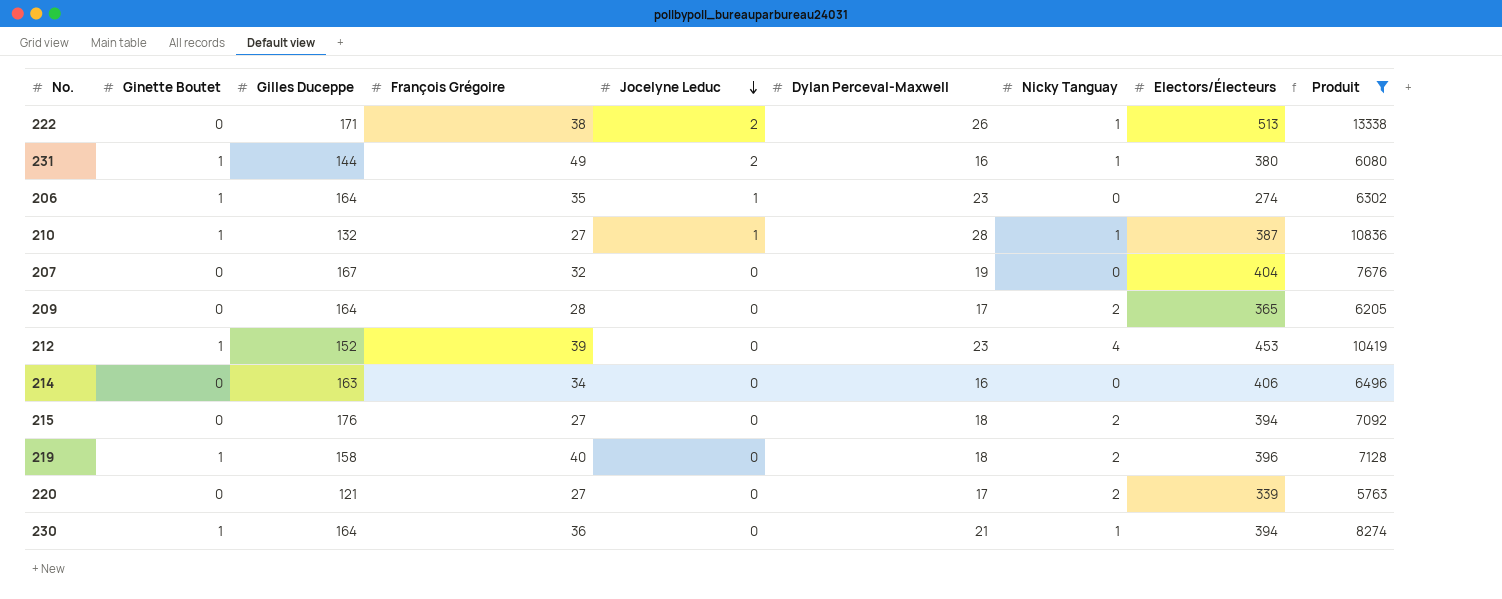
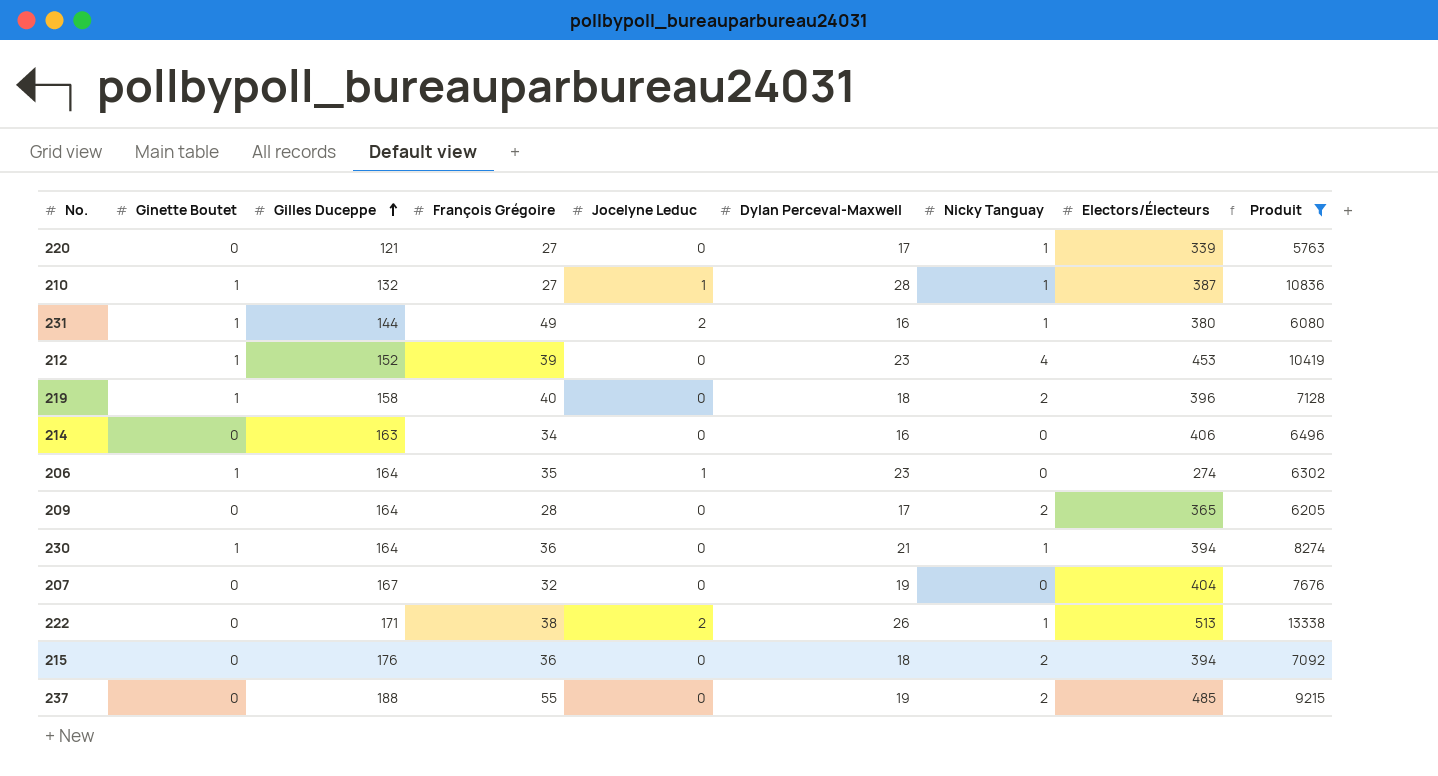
row order: Jocelyne Leduc descending -> Gilles Duceppe ascending
220 | Nicky Tanguay: 2 -> 1
215 | François Grégoire: 27 -> 36
row 237: none -> 0 | 188 | 55 | 0 | 19 | 2 | 485 | 9215

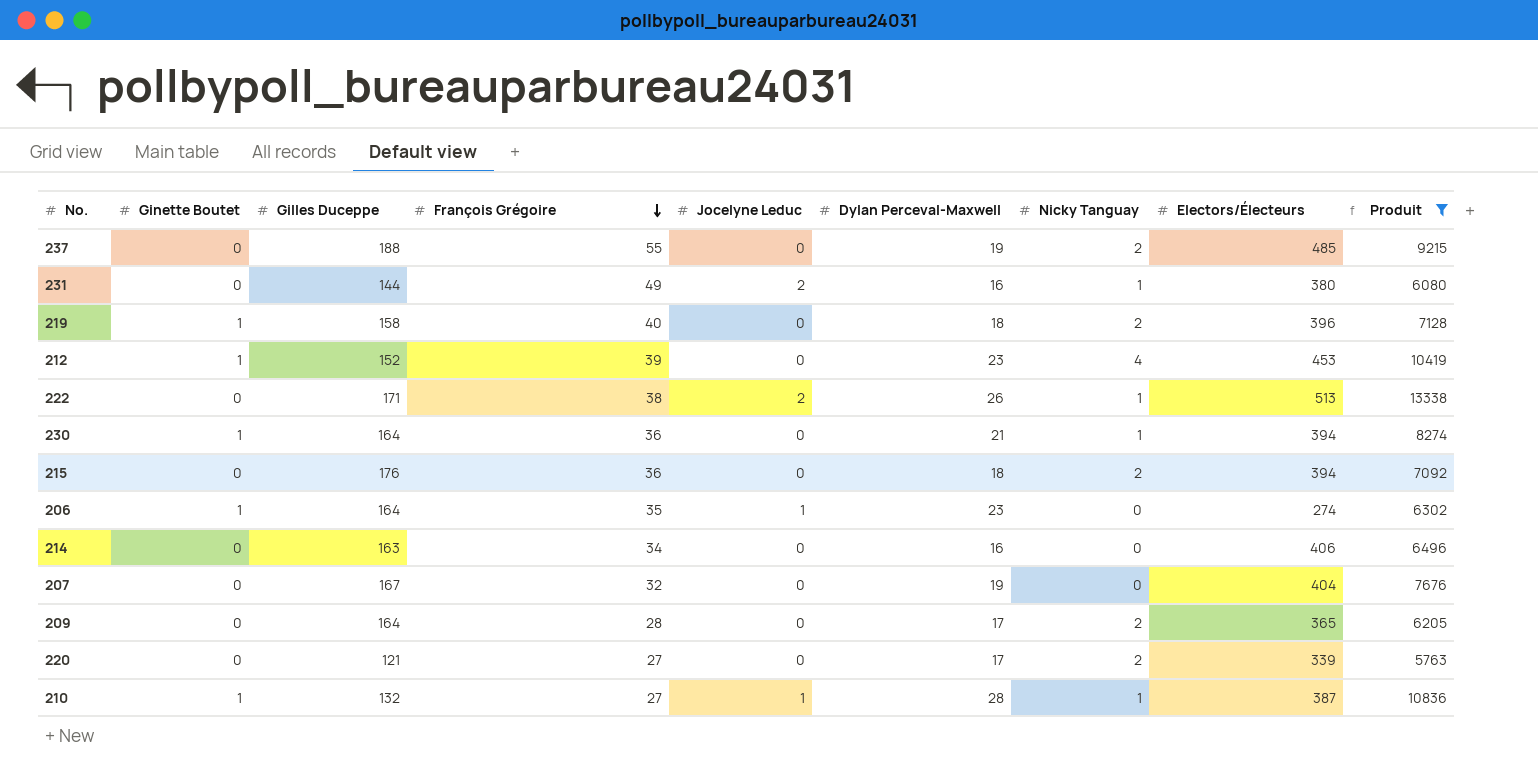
row order: Gilles Duceppe ascending -> François Grégoire descending
231 | Ginette Boutet: 1 -> 0
220 | Nicky Tanguay: 1 -> 2

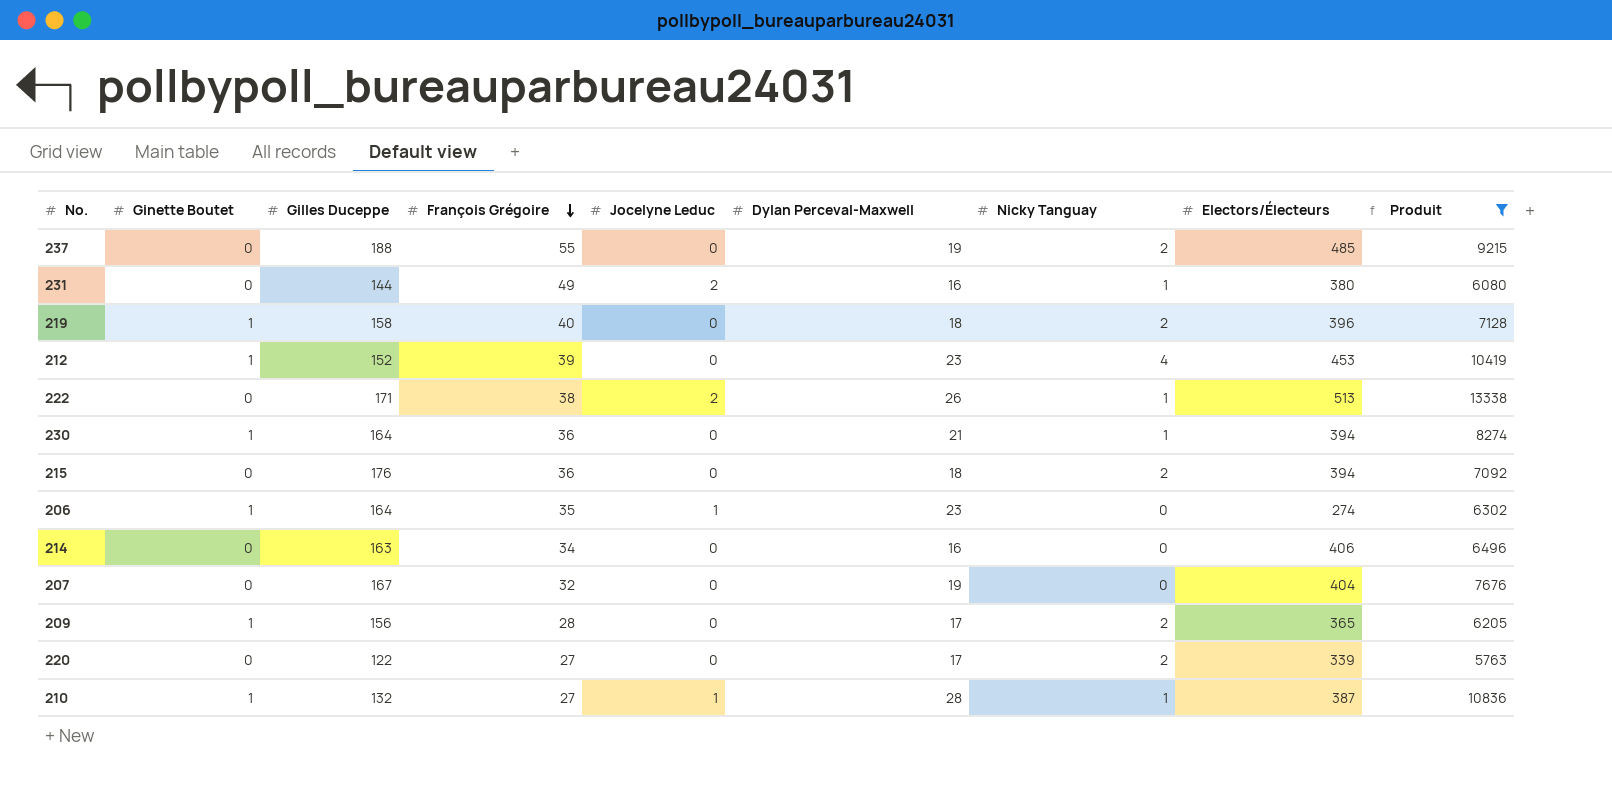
209 | Ginette Boutet: 0 -> 1
209 | Gilles Duceppe: 164 -> 156
220 | Gilles Duceppe: 121 -> 122

